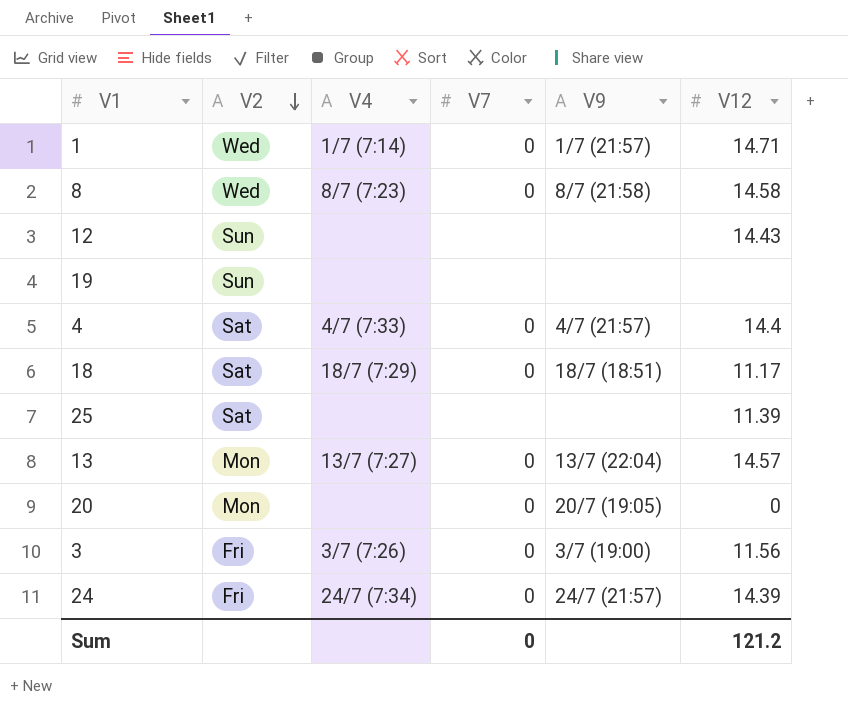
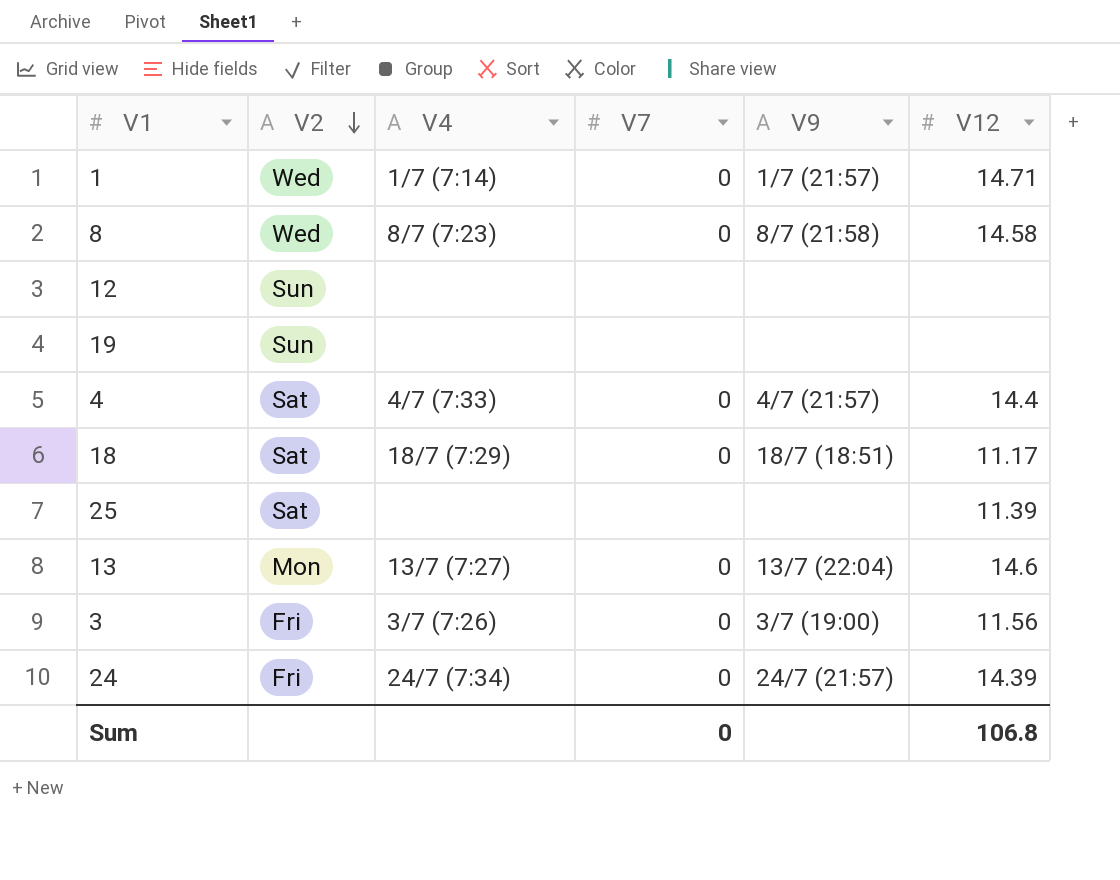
row 20: Mon | none | 0 | 20/7 (19:05) | 0 -> none
12 | V12: 14.43 -> none
13 | V12: 14.57 -> 14.6
Sum | V12: 121.2 -> 106.8

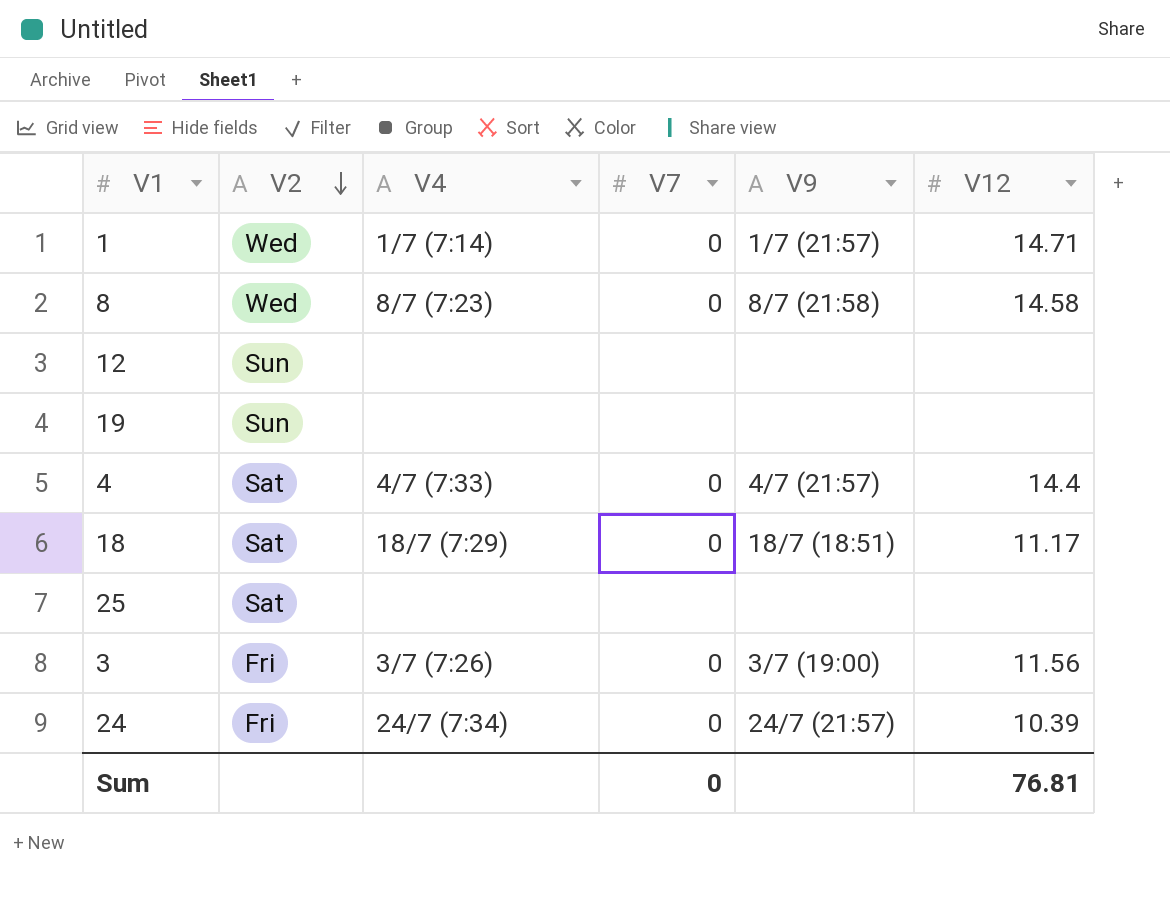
row 13: Mon | 13/7 (7:27) | 0 | 13/7 (22:04) | 14.6 -> none
25 | V12: 11.39 -> none
24 | V12: 14.39 -> 10.39
Sum | V12: 106.8 -> 76.81

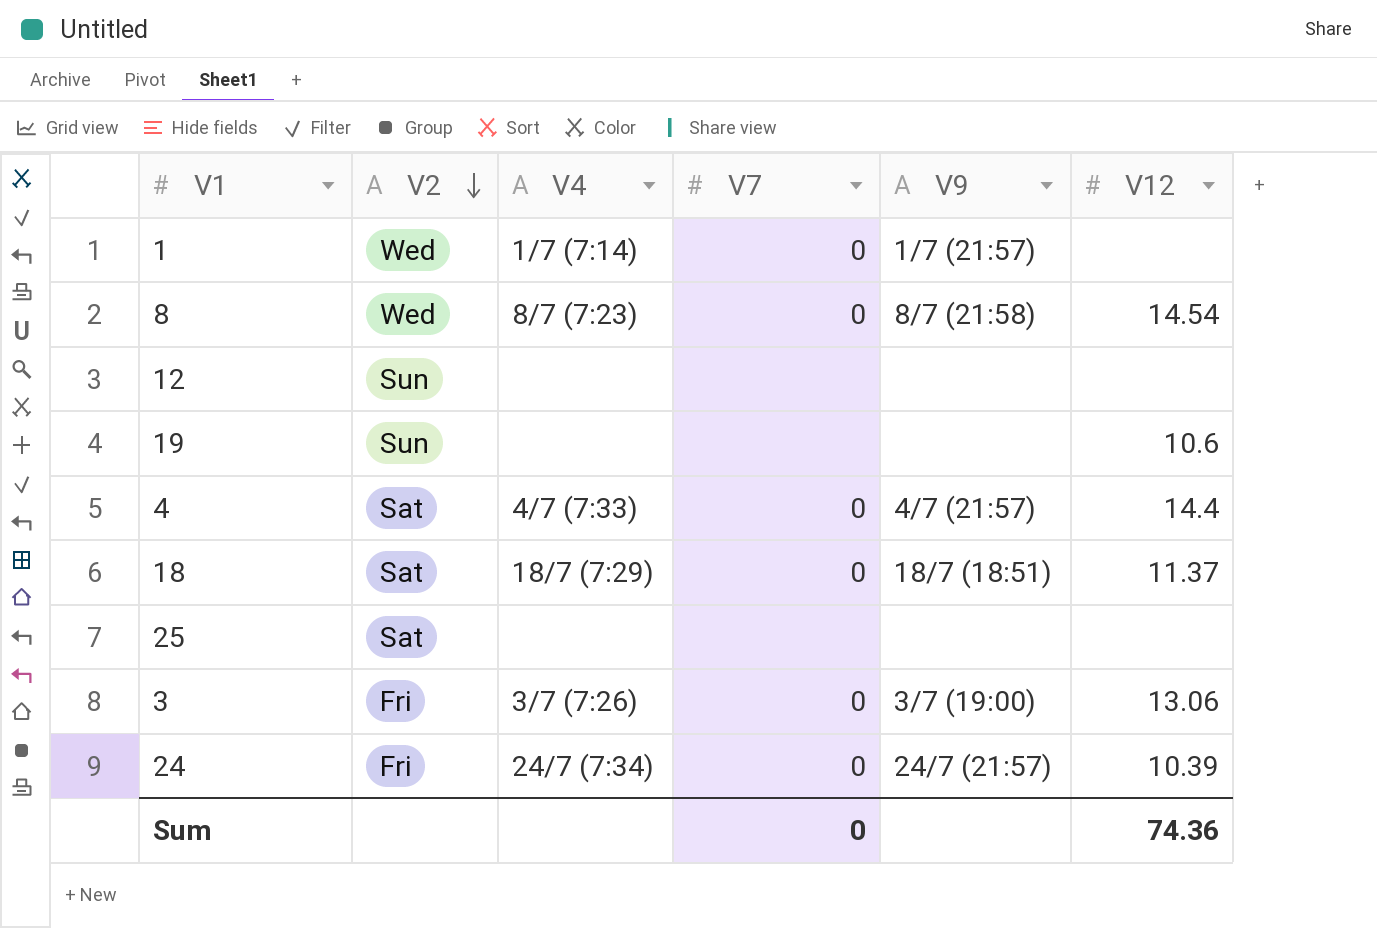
1 | V12: 14.71 -> none
8 | V12: 14.58 -> 14.54
19 | V12: none -> 10.6
18 | V12: 11.17 -> 11.37
3 | V12: 11.56 -> 13.06
Sum | V12: 76.81 -> 74.36

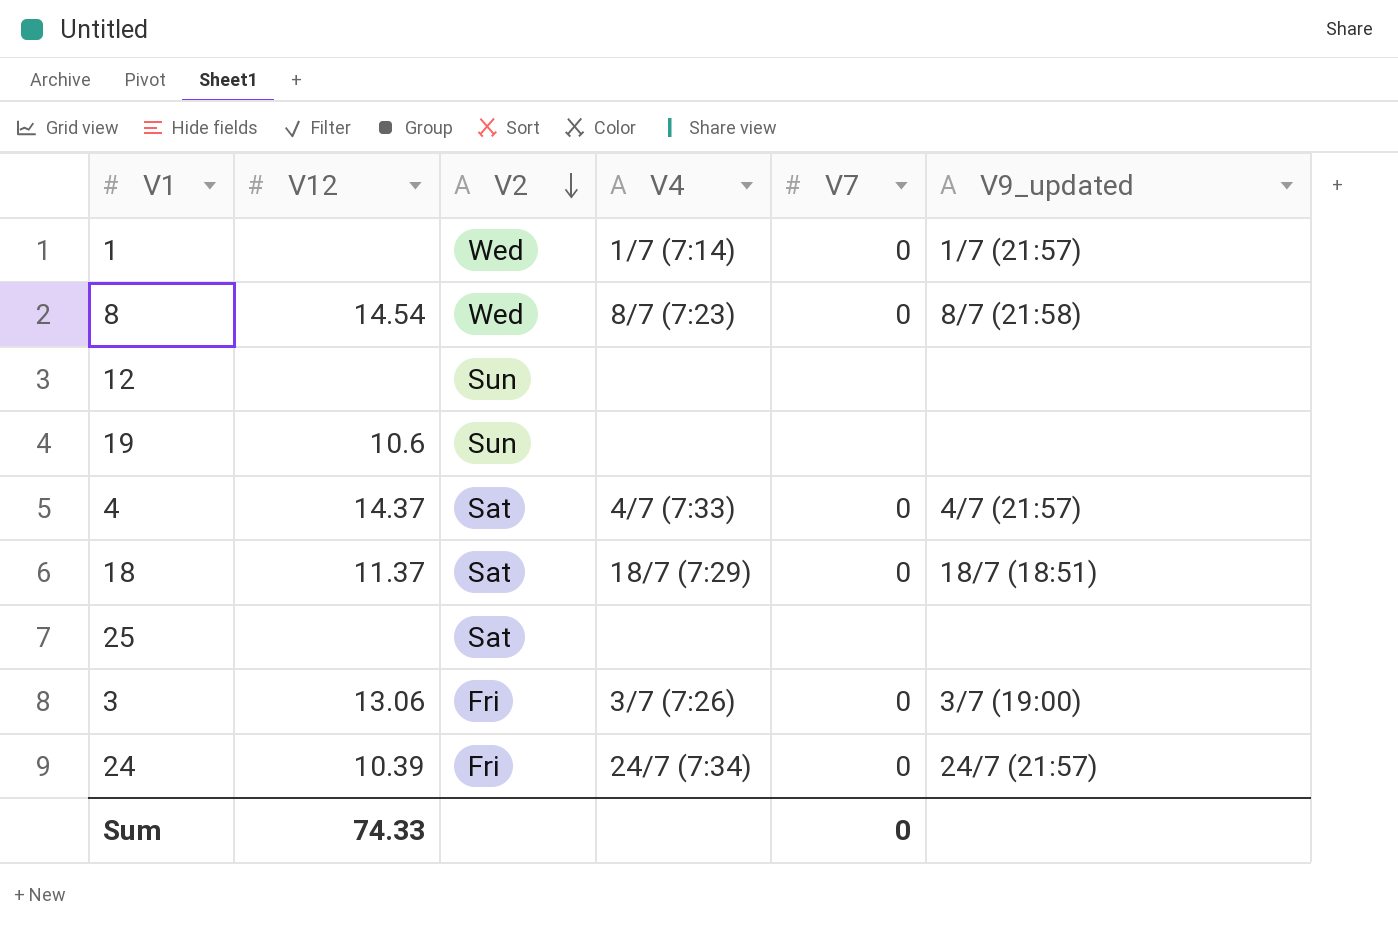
column V12 | position: 6 -> 2
column name: V9 -> V9_updated
4 | V12: 14.4 -> 14.37
Sum | V12: 74.36 -> 74.33

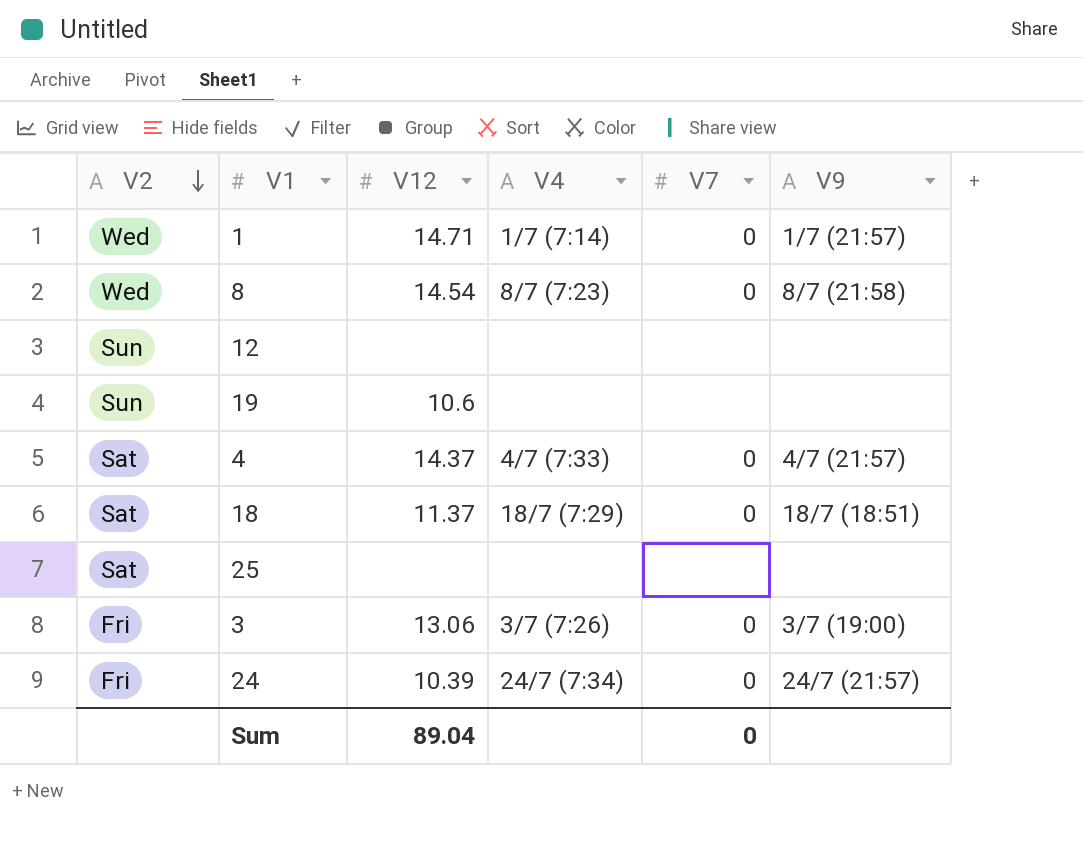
column V2 | position: 3 -> 1
column name: V9_updated -> V9
1 | V12: none -> 14.71
Sum | V12: 74.33 -> 89.04

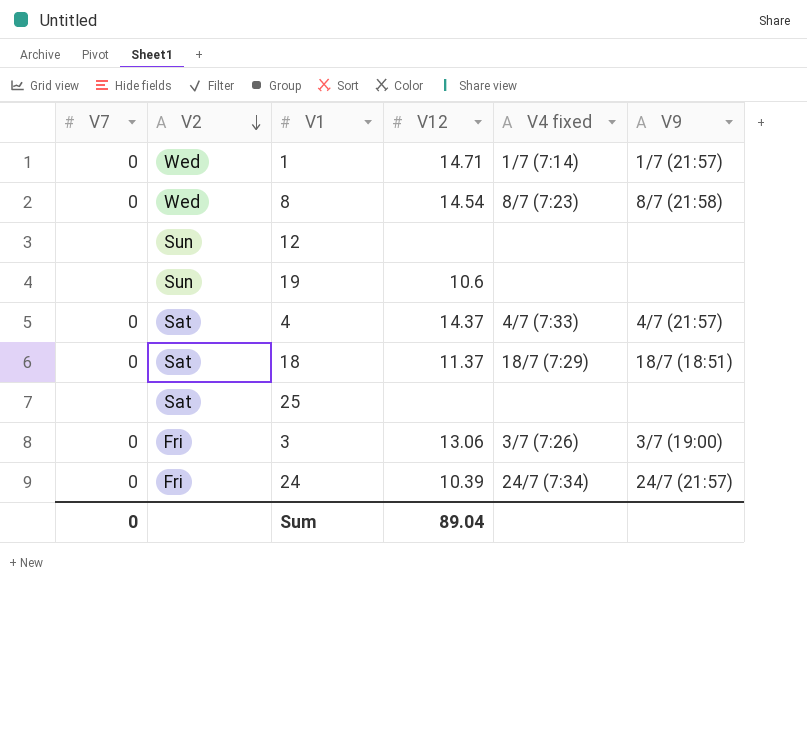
column V7 | position: 5 -> 1
column name: V4 -> V4 fixed

